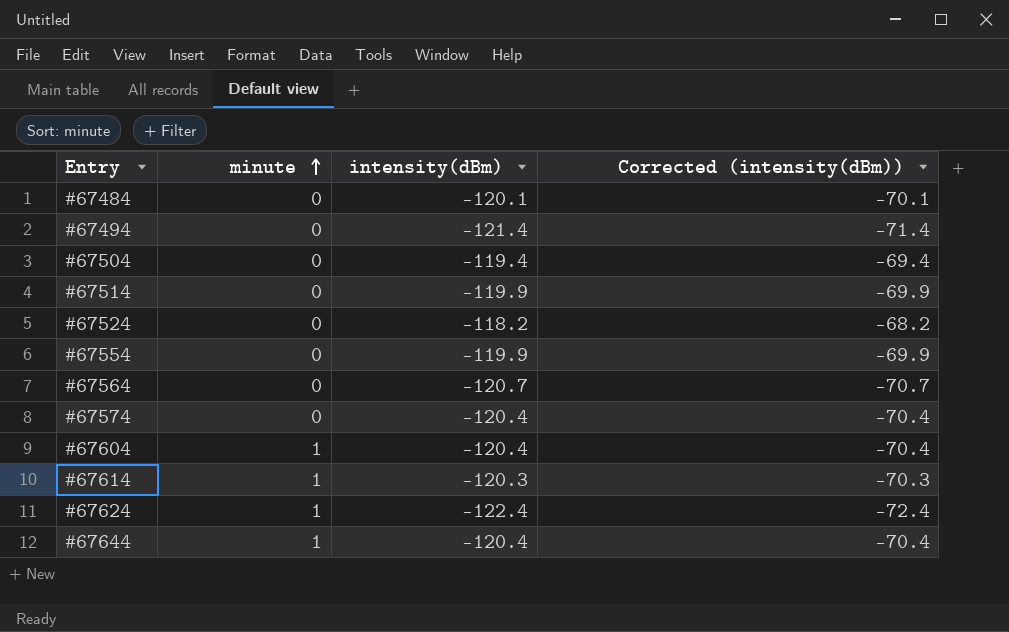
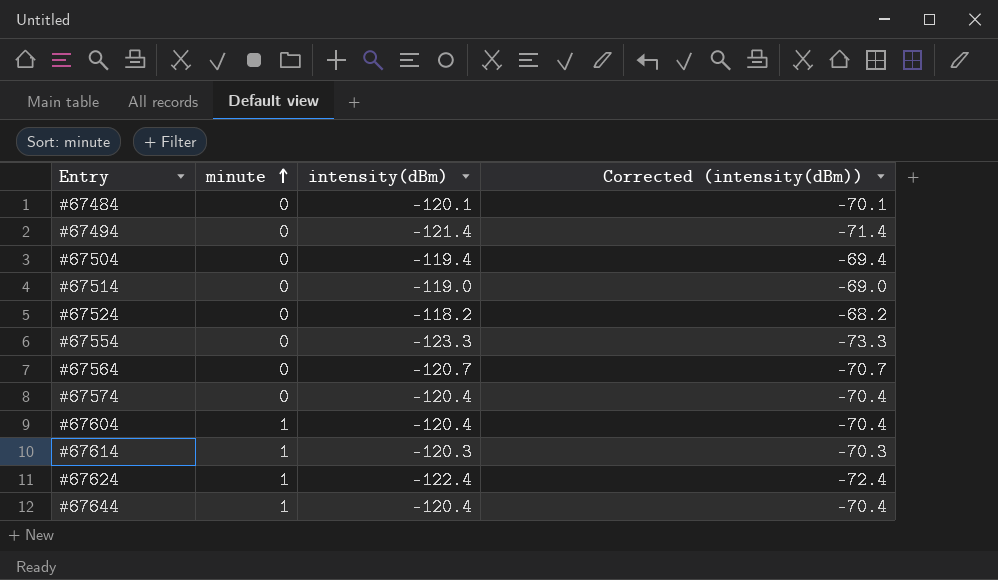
#67514 | intensity(dBm): -119.9 -> -119.0
#67514 | Corrected (intensity(dBm)): -69.9 -> -69.0
#67554 | intensity(dBm): -119.9 -> -123.3
#67554 | Corrected (intensity(dBm)): -69.9 -> -73.3

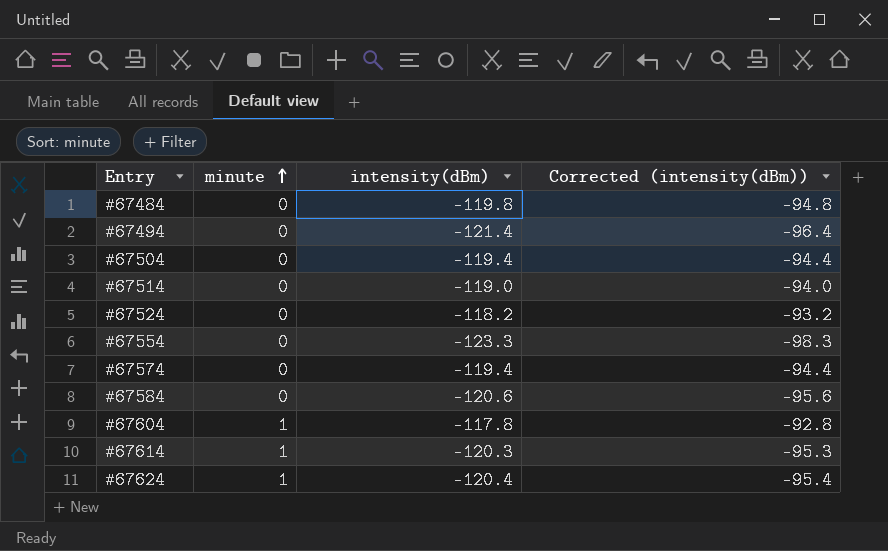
column Corrected (intensity(dBm)) | formula: [intensity(dBm)] + 50 -> [intensity(dBm)] + 25
row #67564: 0 | -120.7 | -70.7 -> none
row #67644: 1 | -120.4 | -70.4 -> none
#67484 | intensity(dBm): -120.1 -> -119.8
#67574 | intensity(dBm): -120.4 -> -119.4
row #67584: none -> 0 | -120.6 | -95.6
#67604 | intensity(dBm): -120.4 -> -117.8
#67624 | intensity(dBm): -122.4 -> -120.4

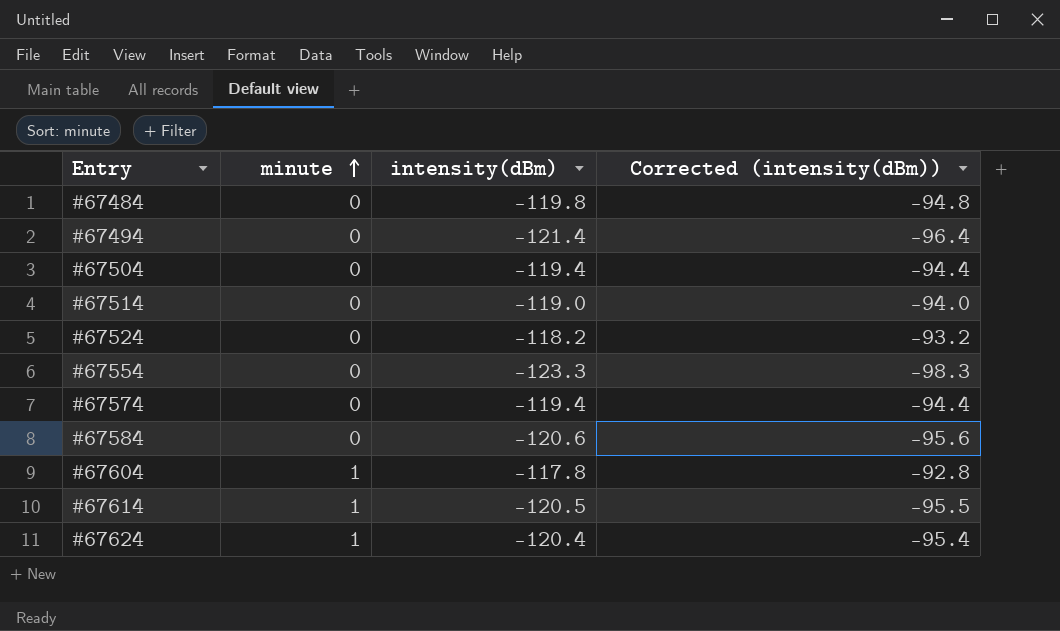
#67614 | intensity(dBm): -120.3 -> -120.5
#67614 | Corrected (intensity(dBm)): -95.3 -> -95.5

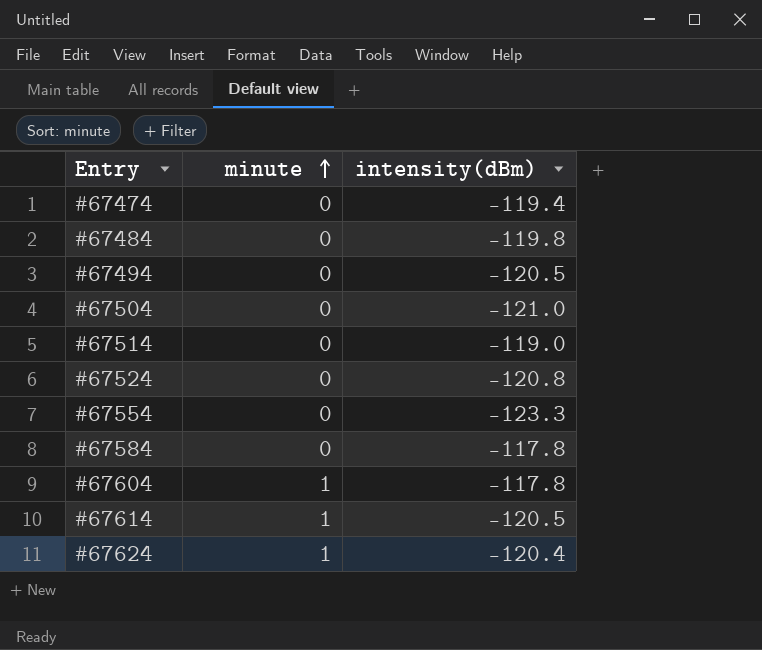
column Corrected (intensity(dBm)) | formula: [intensity(dBm)] + 25 -> none
row #67574: 0 | -119.4 | -94.4 -> none
row #67474: none -> 0 | -119.4
#67494 | intensity(dBm): -121.4 -> -120.5
#67504 | intensity(dBm): -119.4 -> -121.0
#67524 | intensity(dBm): -118.2 -> -120.8
#67584 | intensity(dBm): -120.6 -> -117.8

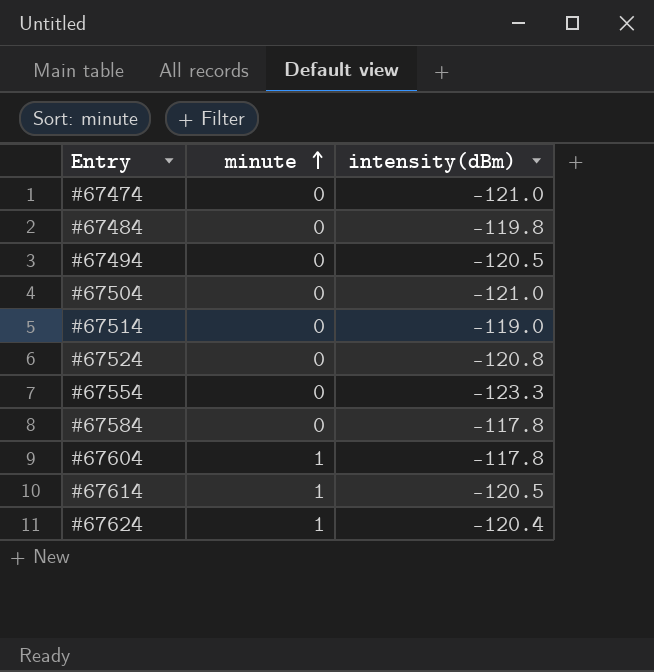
#67474 | intensity(dBm): -119.4 -> -121.0

